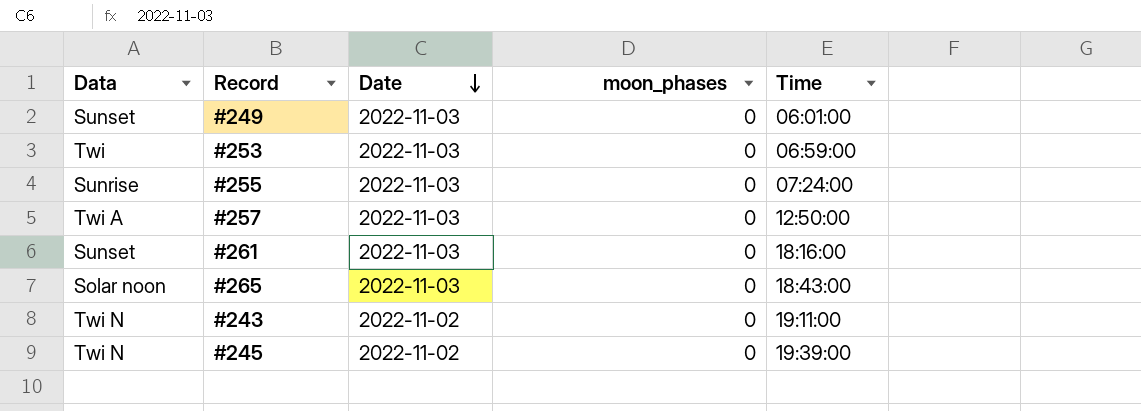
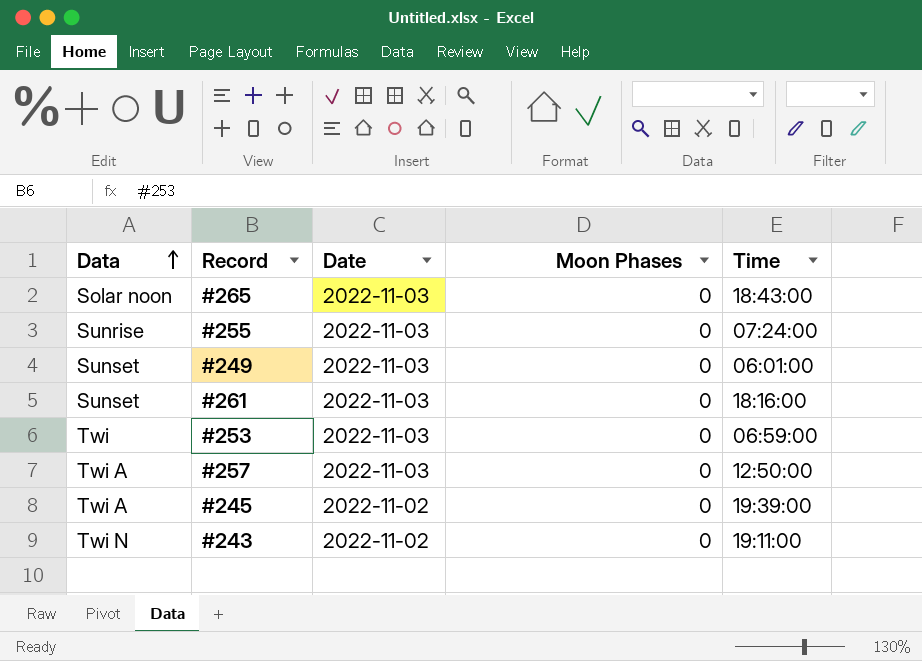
row order: Date descending -> Data ascending
column name: moon_phases -> Moon Phases
#245 | Data: Twi N -> Twi A

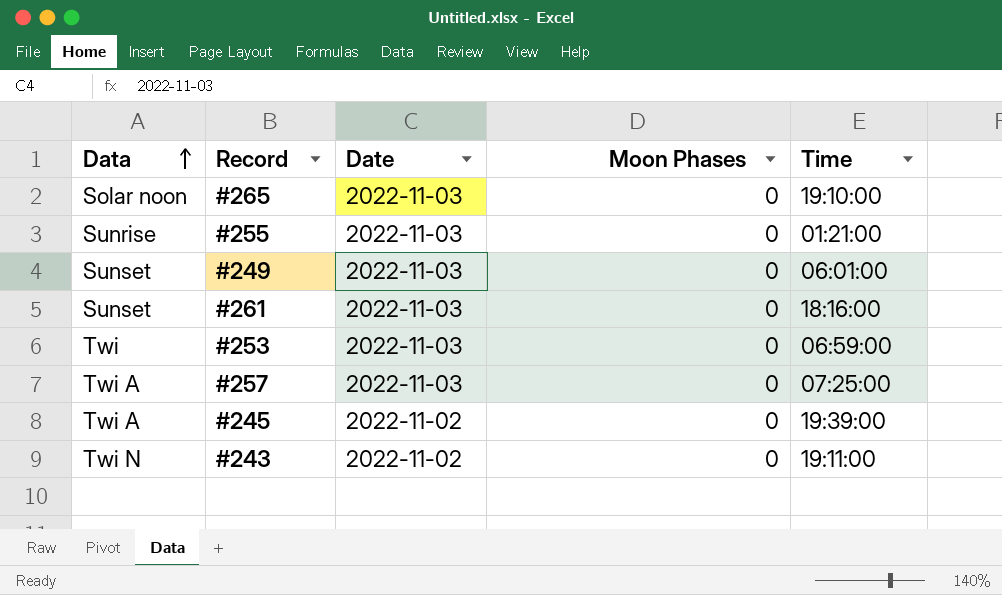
#265 | Time: 18:43:00 -> 19:10:00
#255 | Time: 07:24:00 -> 01:21:00
#257 | Time: 12:50:00 -> 07:25:00

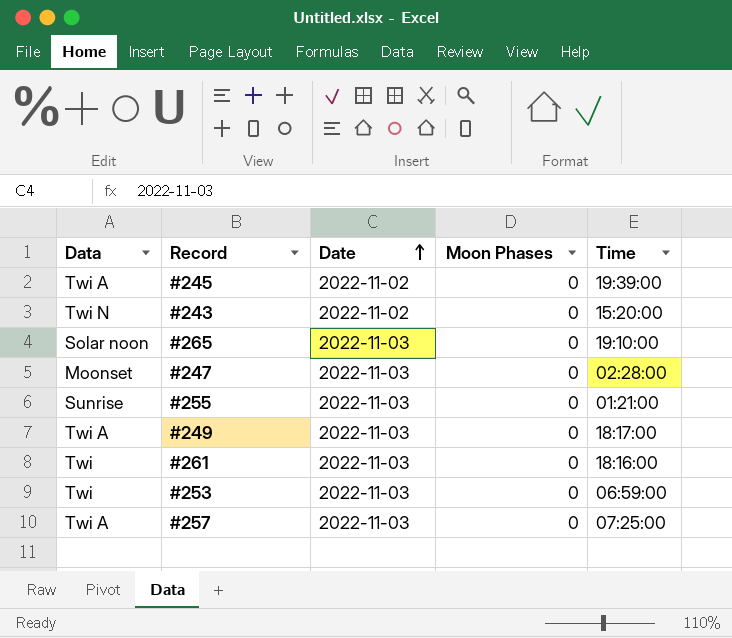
row order: Data ascending -> Date ascending
#243 | Time: 19:11:00 -> 15:20:00
row #247: none -> Moonset | 2022-11-03 | 0 | 02:28:00
#249 | Data: Sunset -> Twi A
#249 | Time: 06:01:00 -> 18:17:00
#261 | Data: Sunset -> Twi

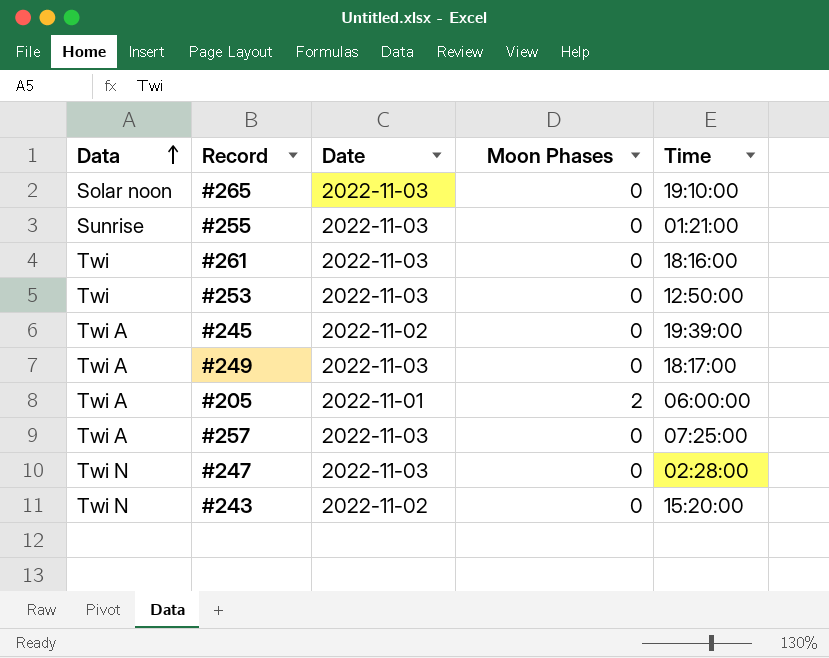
row order: Date ascending -> Data ascending
#253 | Time: 06:59:00 -> 12:50:00
row #205: none -> Twi A | 2022-11-01 | 2 | 06:00:00
#247 | Data: Moonset -> Twi N

